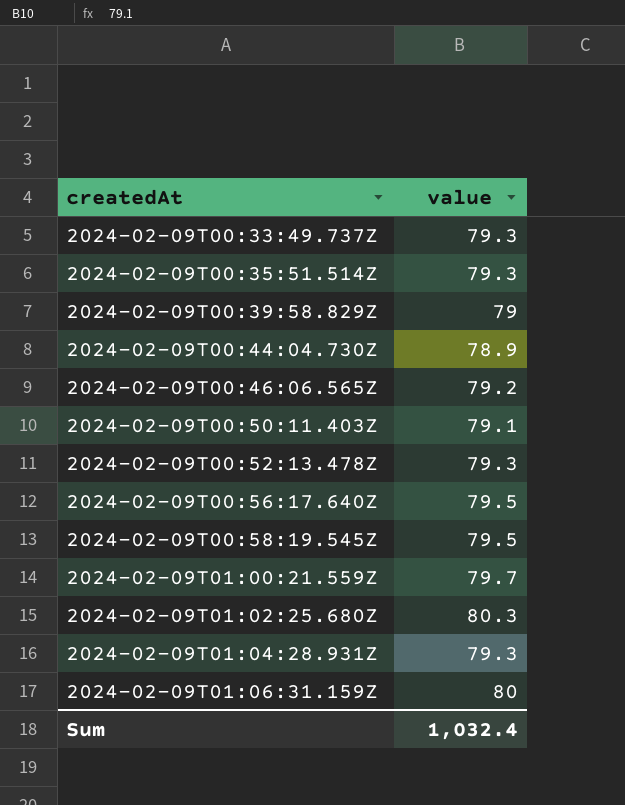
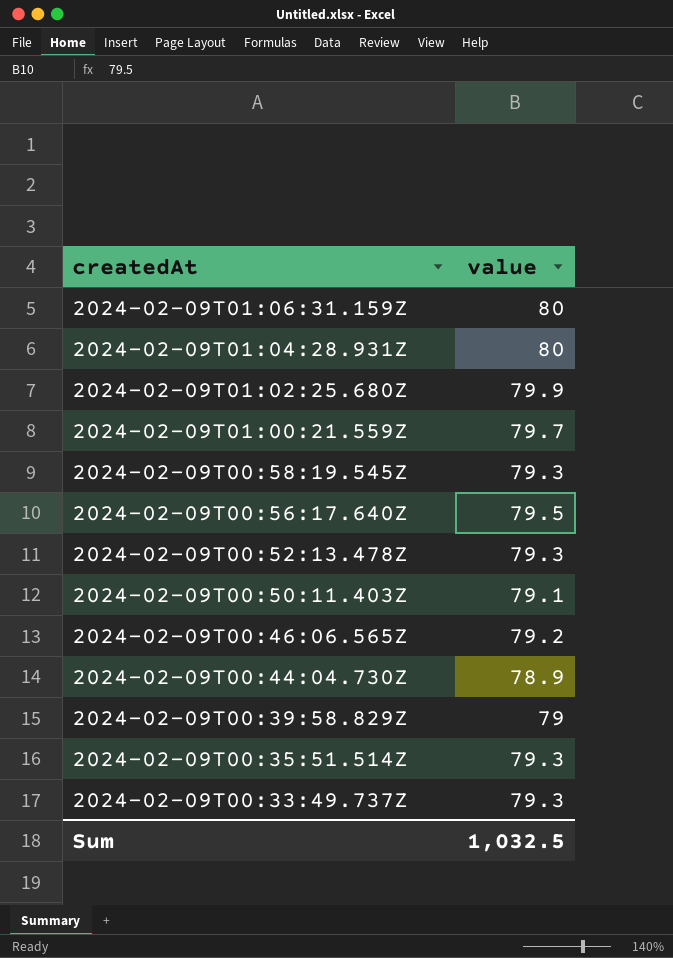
row order: createdAt ascending -> createdAt descending
2024-02-09T01:04:28.931Z | value: 79.3 -> 80
2024-02-09T01:02:25.680Z | value: 80.3 -> 79.9
2024-02-09T00:58:19.545Z | value: 79.5 -> 79.3
Sum | value: 1,032.4 -> 1,032.5

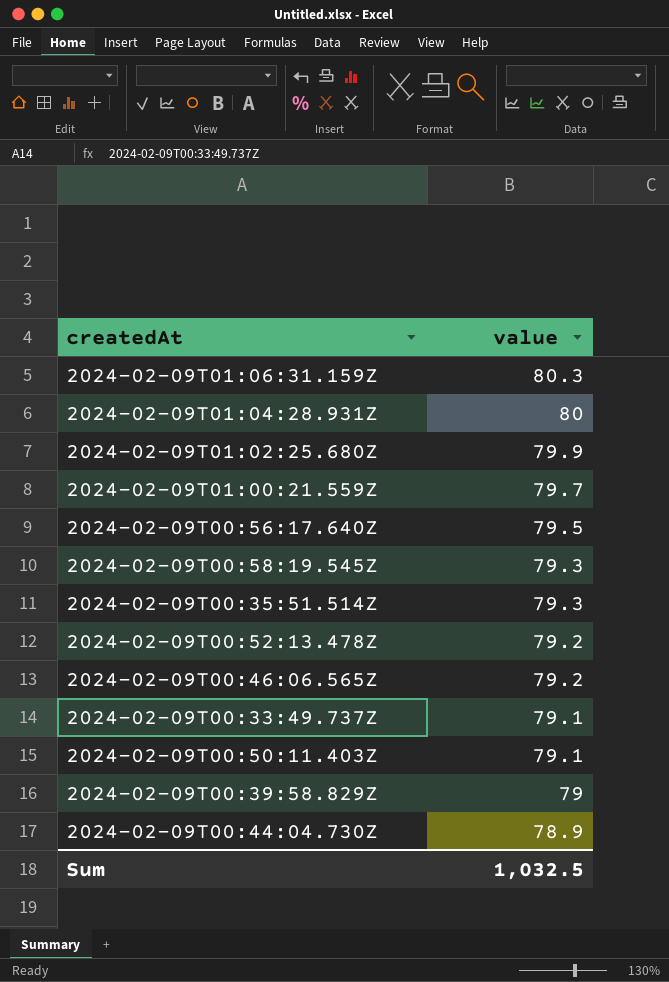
row order: createdAt descending -> value descending
2024-02-09T01:06:31.159Z | value: 80 -> 80.3
2024-02-09T00:52:13.478Z | value: 79.3 -> 79.2
2024-02-09T00:33:49.737Z | value: 79.3 -> 79.1

